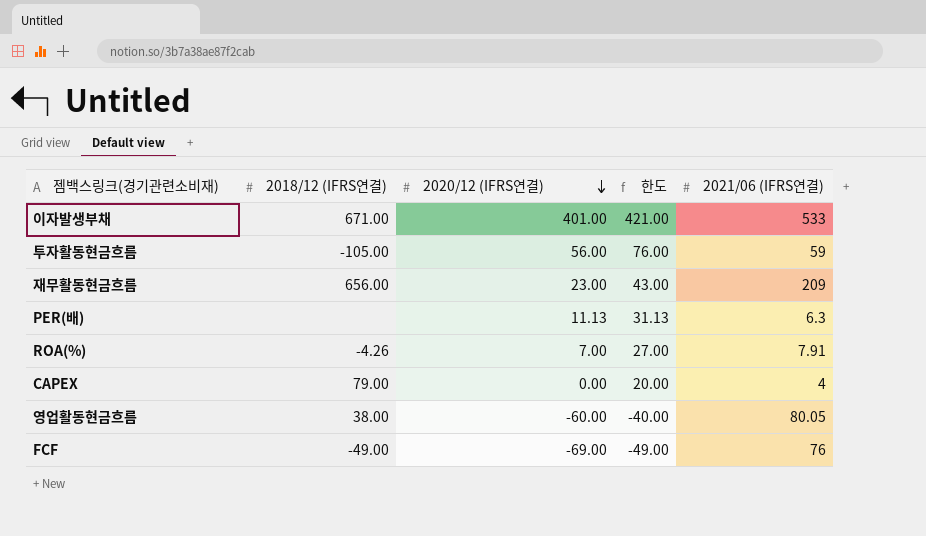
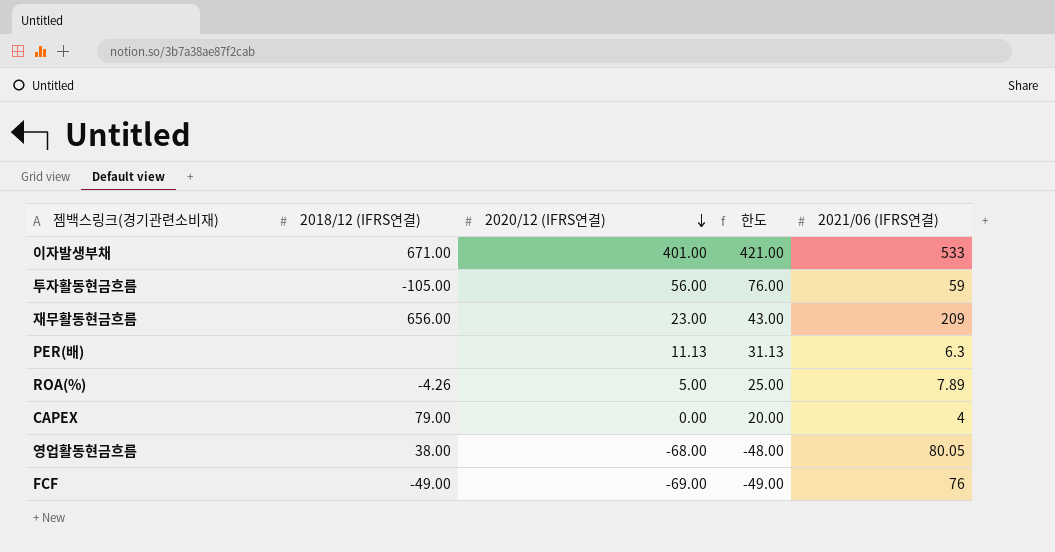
ROA(%) | 2020/12 (IFRS연결): 7.00 -> 5.00
ROA(%) | 한도: 27.00 -> 25.00
ROA(%) | 2021/06 (IFRS연결): 7.91 -> 7.89
영업활동현금흐름 | 2020/12 (IFRS연결): -60.00 -> -68.00
영업활동현금흐름 | 한도: -40.00 -> -48.00

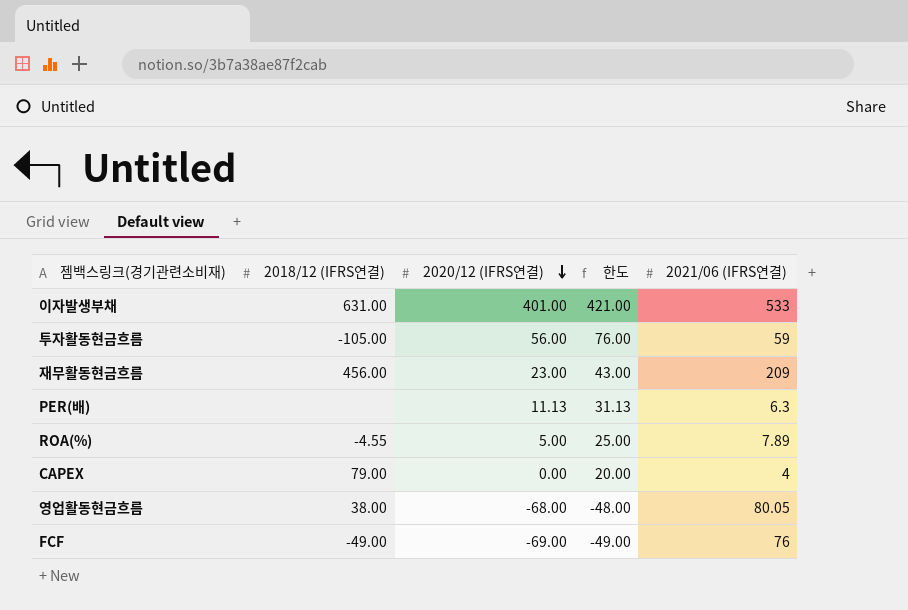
이자발생부채 | 2018/12 (IFRS연결): 671.00 -> 631.00
재무활동현금흐름 | 2018/12 (IFRS연결): 656.00 -> 456.00
ROA(%) | 2018/12 (IFRS연결): -4.26 -> -4.55

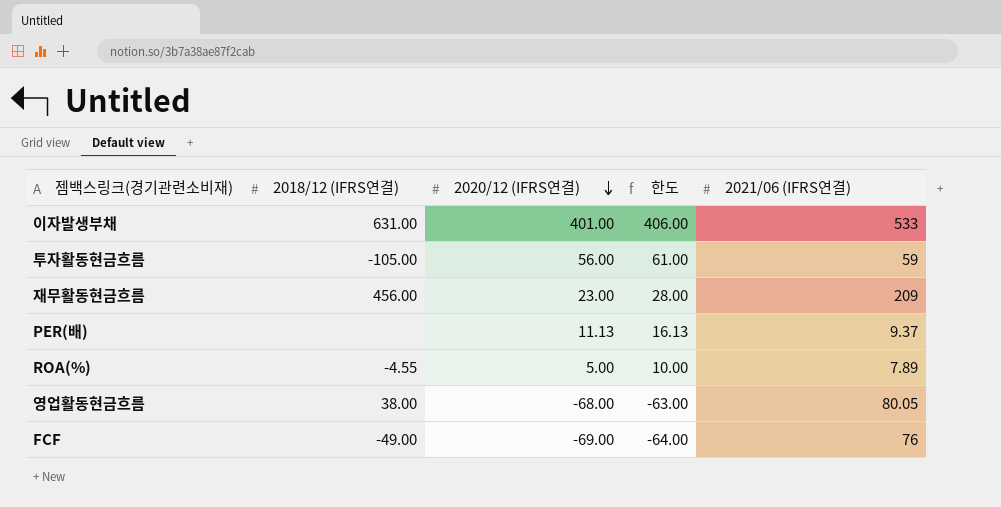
column 한도 | formula: [2020/12 (IFRS연결)] + 20 -> [2020/12 (IFRS연결)] + 5
row CAPEX: 79.00 | 0.00 | 20.00 | 4 -> none
PER(배) | 2021/06 (IFRS연결): 6.3 -> 9.37

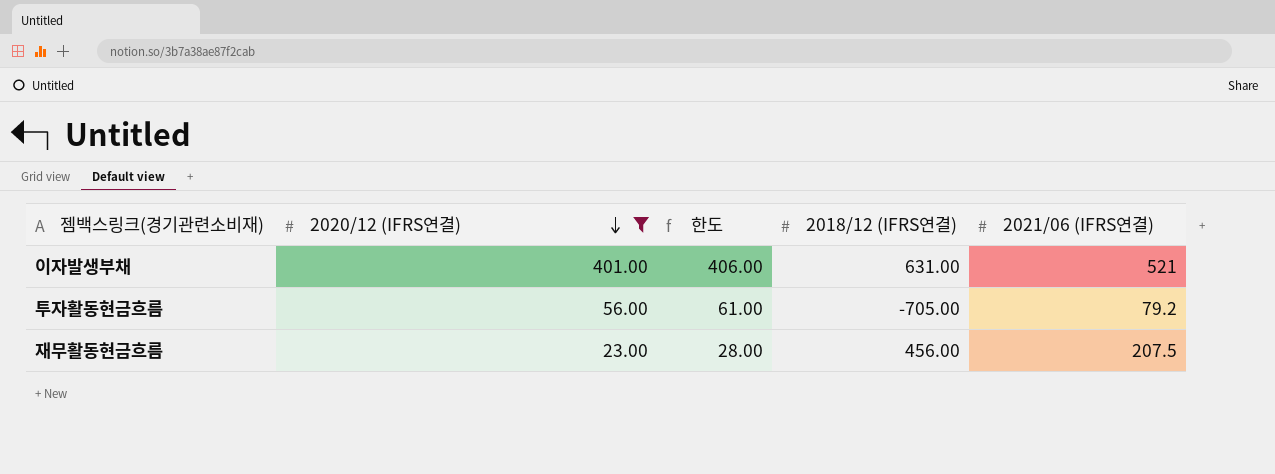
filter: none -> 2020/12 (IFRS연결) >= 23.00
column 2018/12 (IFRS연결) | position: 2 -> 4
이자발생부채 | 2021/06 (IFRS연결): 533 -> 521
투자활동현금흐름 | 2018/12 (IFRS연결): -105.00 -> -705.00
투자활동현금흐름 | 2021/06 (IFRS연결): 59 -> 79.2
재무활동현금흐름 | 2021/06 (IFRS연결): 209 -> 207.5

